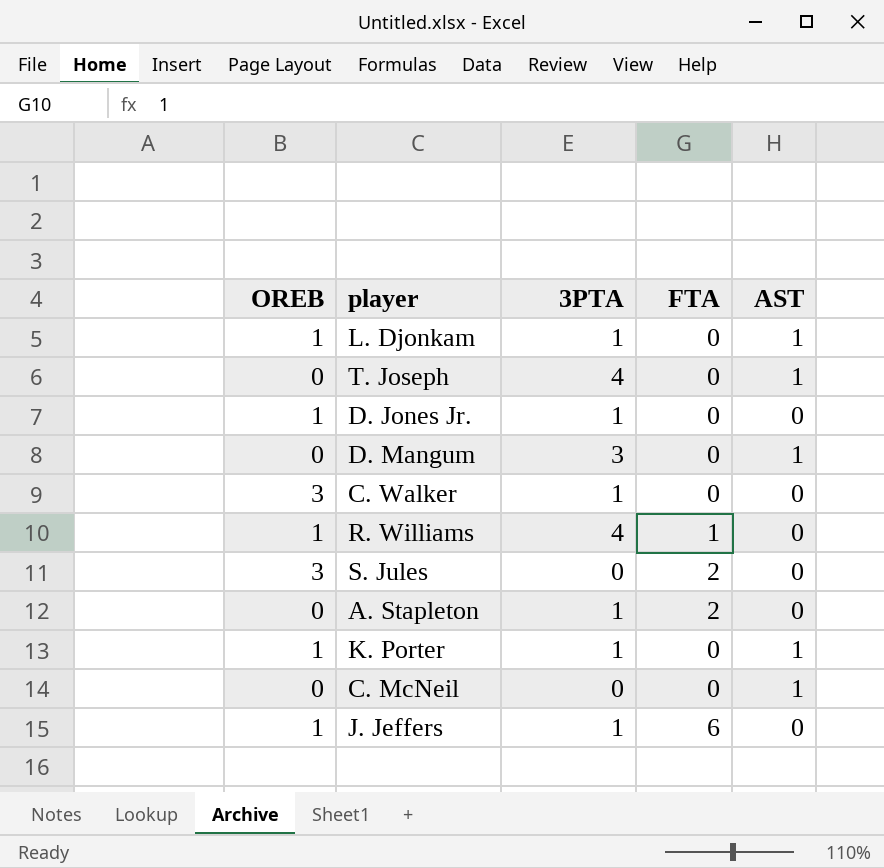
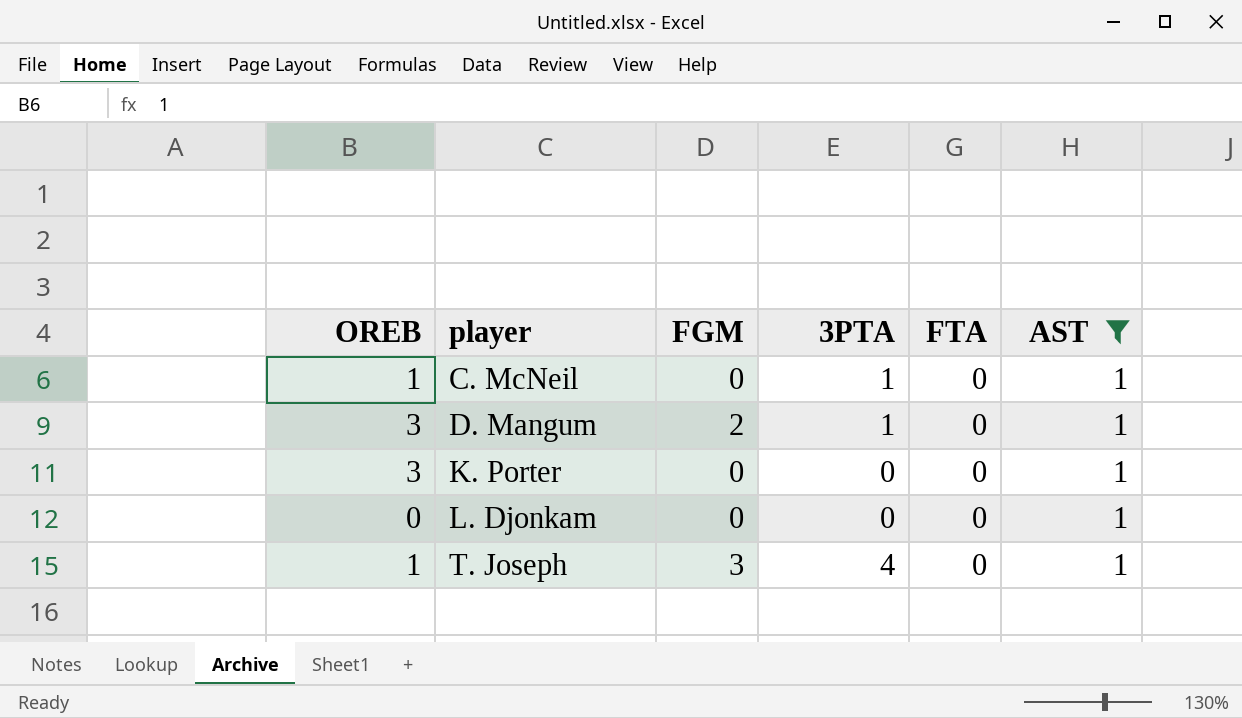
filter: none -> AST = 1
row order: none -> player ascending
column FGM | position: none -> 3
C. McNeil | OREB: 0 -> 1
C. McNeil | 3PTA: 0 -> 1
D. Mangum | OREB: 0 -> 3
D. Mangum | 3PTA: 3 -> 1
K. Porter | OREB: 1 -> 3
K. Porter | 3PTA: 1 -> 0
L. Djonkam | OREB: 1 -> 0
L. Djonkam | 3PTA: 1 -> 0
T. Joseph | OREB: 0 -> 1

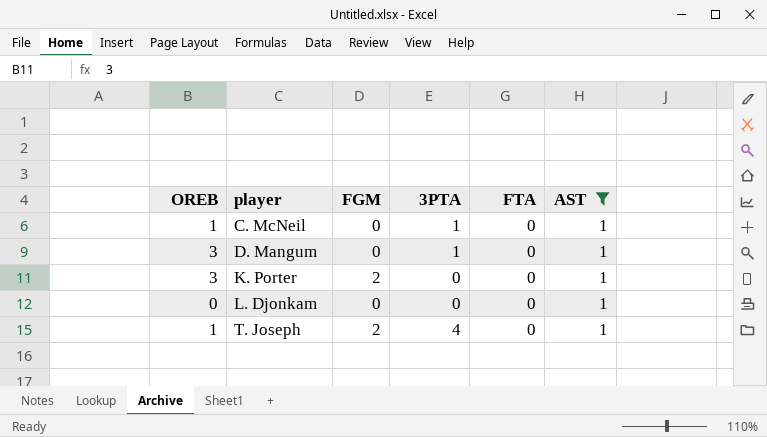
D. Mangum | FGM: 2 -> 0
K. Porter | FGM: 0 -> 2
T. Joseph | FGM: 3 -> 2

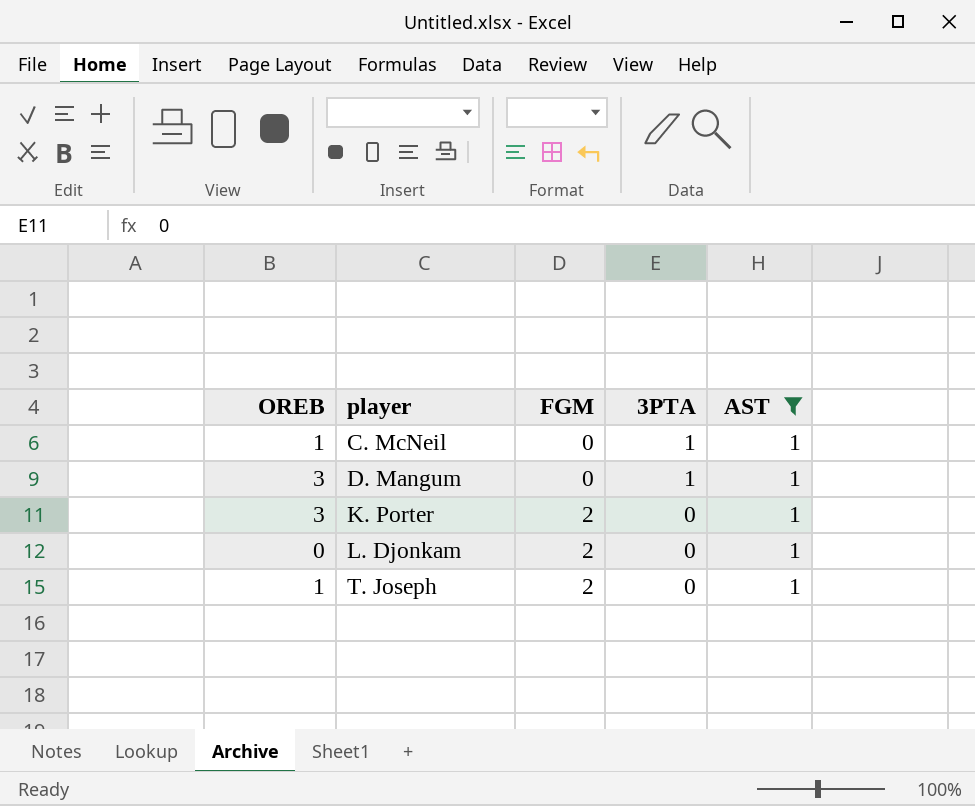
column FTA | position: 5 -> none
L. Djonkam | FGM: 0 -> 2
T. Joseph | 3PTA: 4 -> 0

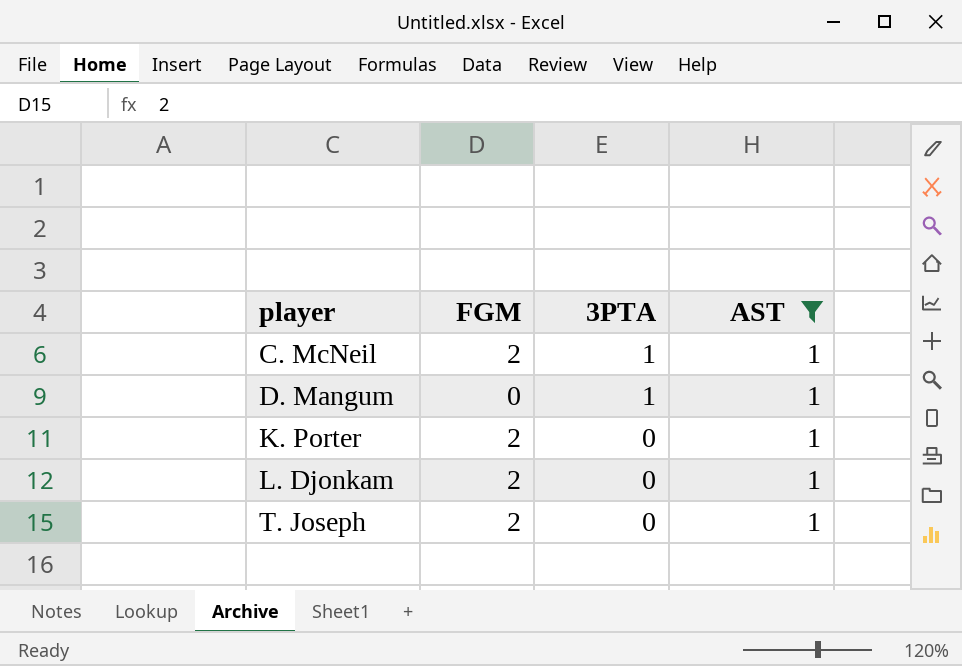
column OREB | position: 1 -> none
C. McNeil | FGM: 0 -> 2

